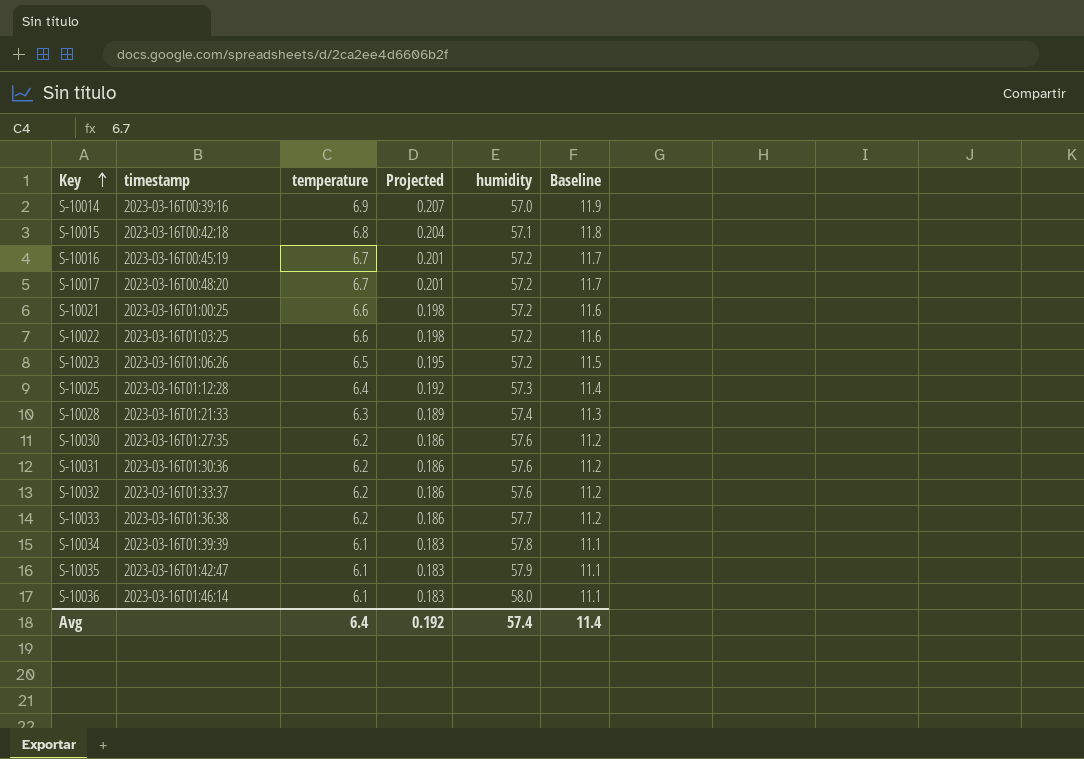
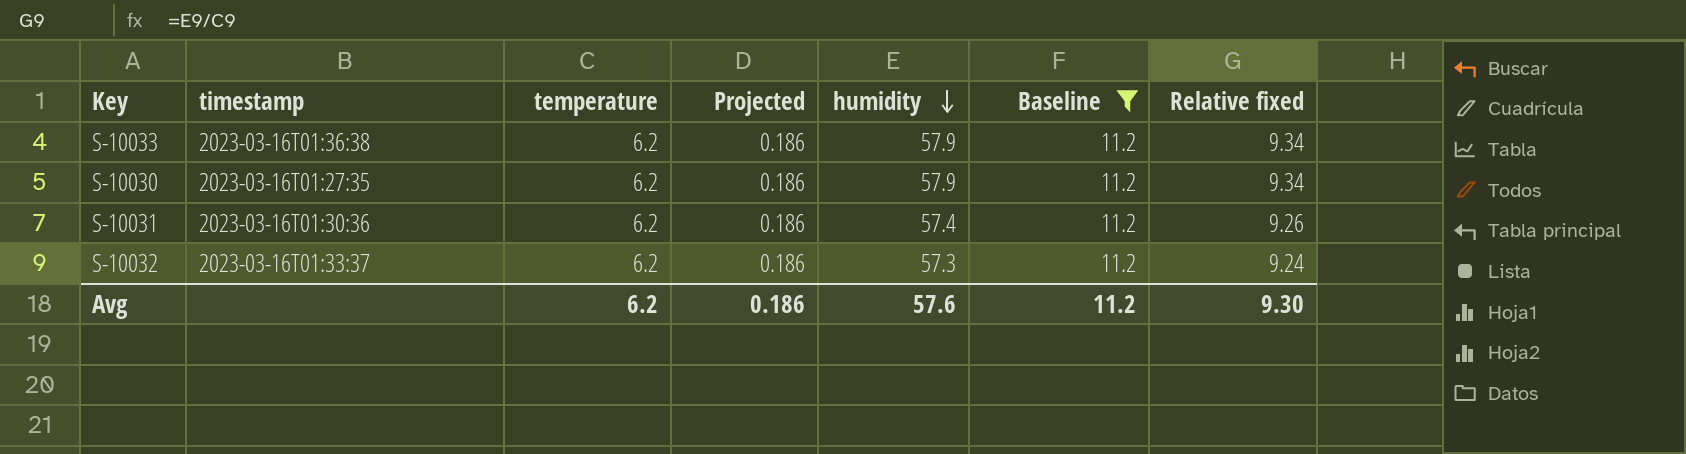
filter: none -> Baseline = 11.2
row order: Key ascending -> humidity descending
column Relative fixed | formula: none -> [humidity] / [temperature]
S-10033 | humidity: 57.7 -> 57.9
S-10030 | humidity: 57.6 -> 57.9
S-10031 | humidity: 57.6 -> 57.4
S-10032 | humidity: 57.6 -> 57.3
Avg | temperature: 6.4 -> 6.2
Avg | Projected: 0.192 -> 0.186
Avg | humidity: 57.4 -> 57.6
Avg | Baseline: 11.4 -> 11.2

